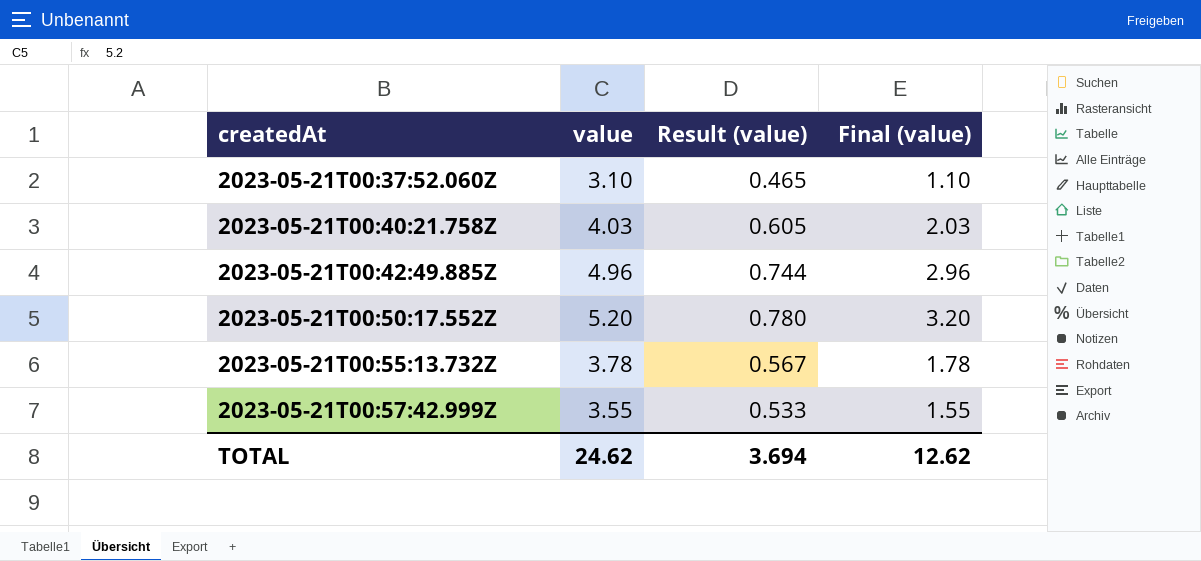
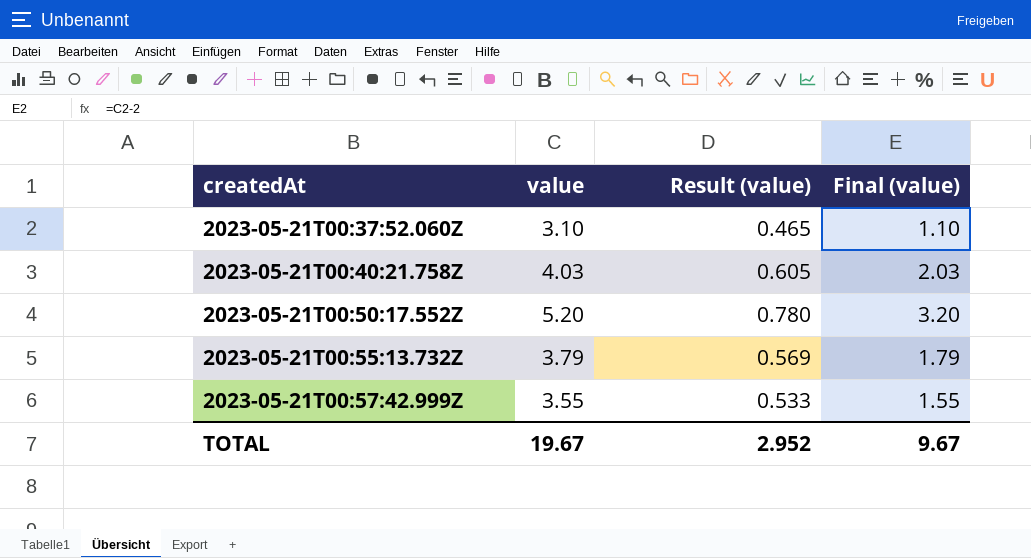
row 2023-05-21T00:42:49.885Z: 4.96 | 0.744 | 2.96 -> none
2023-05-21T00:55:13.732Z | value: 3.78 -> 3.79
2023-05-21T00:55:13.732Z | Result (value): 0.567 -> 0.569
2023-05-21T00:55:13.732Z | Final (value): 1.78 -> 1.79
TOTAL | value: 24.62 -> 19.67
TOTAL | Result (value): 3.694 -> 2.952
TOTAL | Final (value): 12.62 -> 9.67

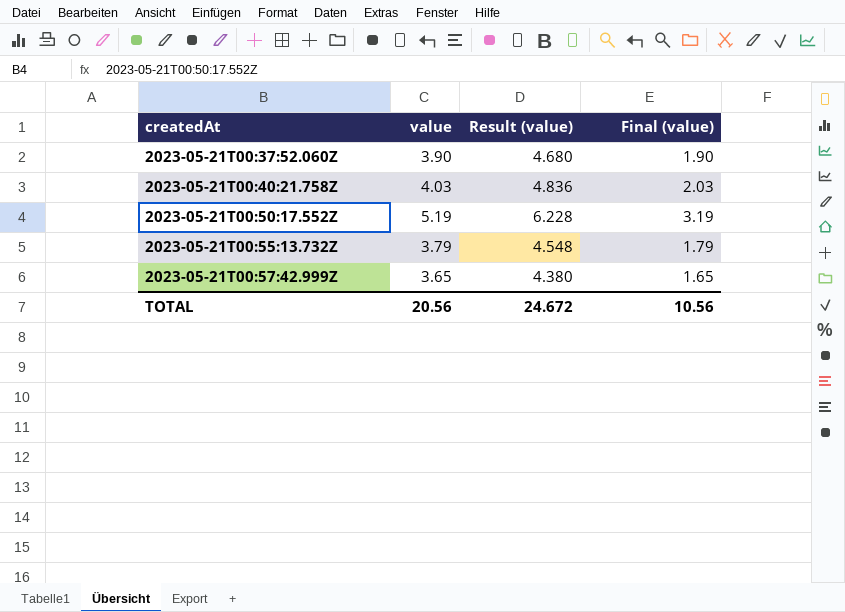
column Result (value) | formula: [value] * 0.15 -> [value] * 1.2
2023-05-21T00:37:52.060Z | value: 3.10 -> 3.90
2023-05-21T00:37:52.060Z | Final (value): 1.10 -> 1.90
2023-05-21T00:50:17.552Z | value: 5.20 -> 5.19
2023-05-21T00:50:17.552Z | Final (value): 3.20 -> 3.19
2023-05-21T00:57:42.999Z | value: 3.55 -> 3.65
2023-05-21T00:57:42.999Z | Final (value): 1.55 -> 1.65
TOTAL | value: 19.67 -> 20.56
TOTAL | Result (value): 2.952 -> 24.672
TOTAL | Final (value): 9.67 -> 10.56

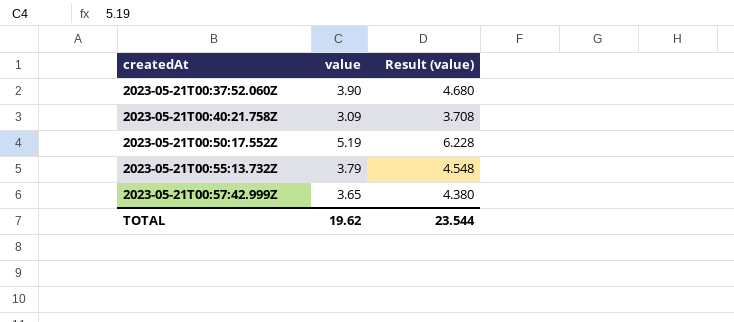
column Final (value) | formula: [value] - 2 -> none
2023-05-21T00:40:21.758Z | value: 4.03 -> 3.09
2023-05-21T00:40:21.758Z | Result (value): 4.836 -> 3.708
TOTAL | value: 20.56 -> 19.62
TOTAL | Result (value): 24.672 -> 23.544

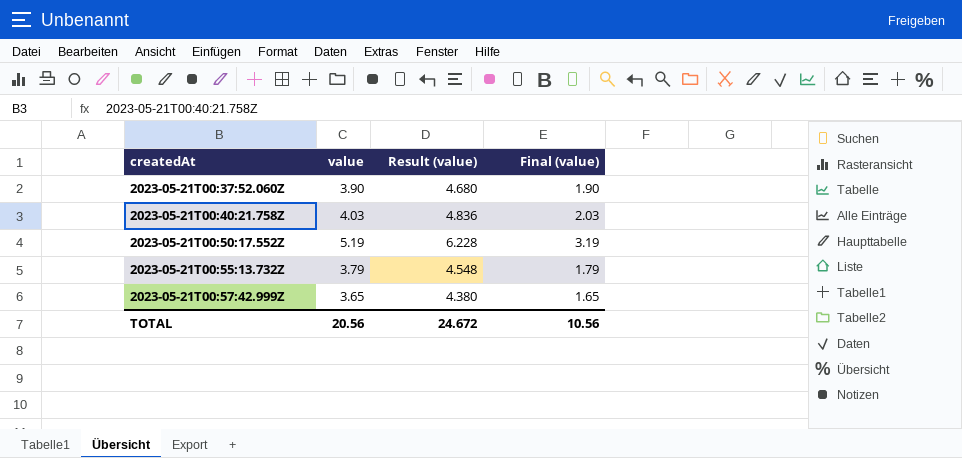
column Final (value) | formula: none -> [value] - 2
2023-05-21T00:40:21.758Z | value: 3.09 -> 4.03
2023-05-21T00:40:21.758Z | Result (value): 3.708 -> 4.836
TOTAL | value: 19.62 -> 20.56
TOTAL | Result (value): 23.544 -> 24.672

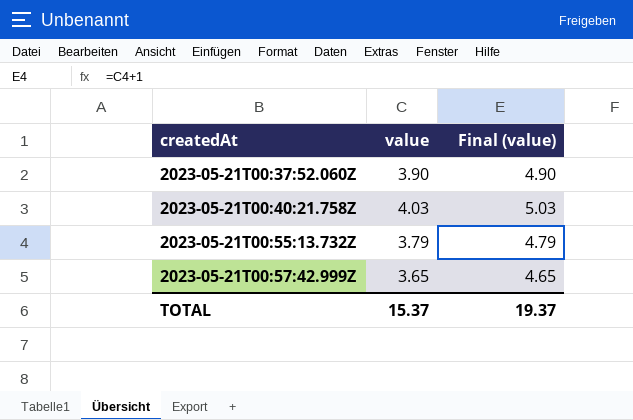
column Result (value) | formula: [value] * 1.2 -> none
column Final (value) | formula: [value] - 2 -> [value] + 1
row 2023-05-21T00:50:17.552Z: 5.19 | 6.228 | 3.19 -> none
TOTAL | value: 20.56 -> 15.37
TOTAL | Final (value): 10.56 -> 19.37

